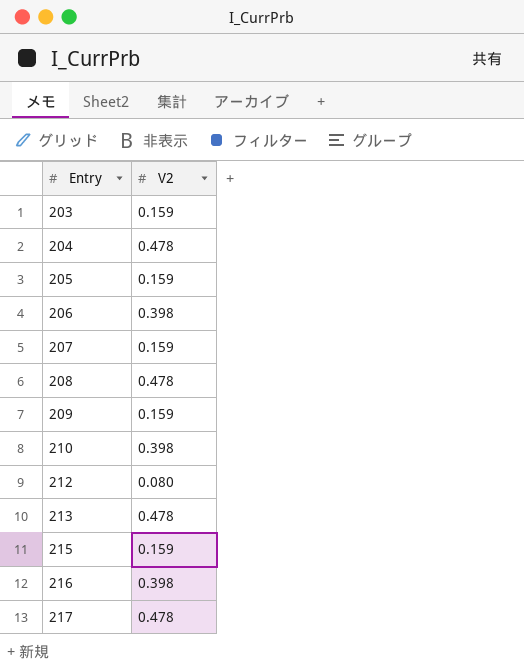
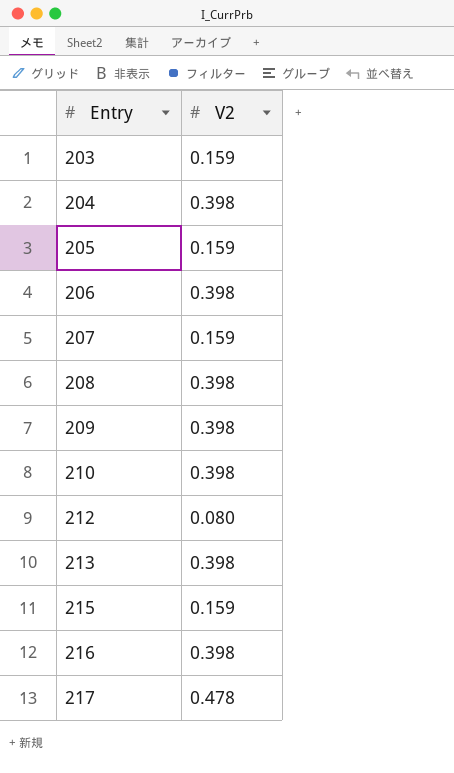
204 | V2: 0.478 -> 0.398
208 | V2: 0.478 -> 0.398
209 | V2: 0.159 -> 0.398
213 | V2: 0.478 -> 0.398

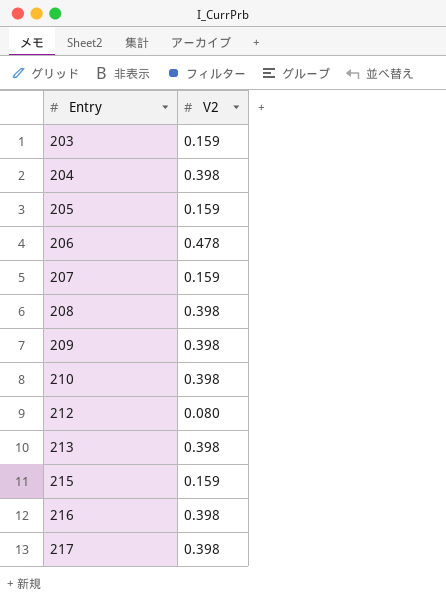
206 | V2: 0.398 -> 0.478
217 | V2: 0.478 -> 0.398

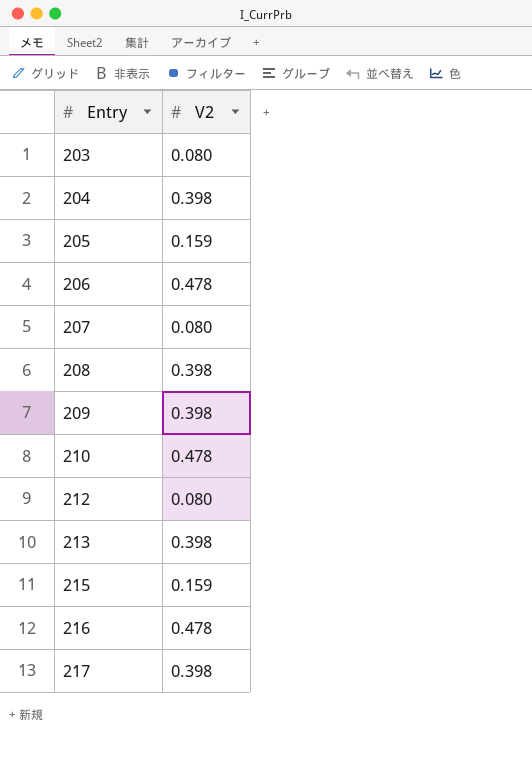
203 | V2: 0.159 -> 0.080
207 | V2: 0.159 -> 0.080
210 | V2: 0.398 -> 0.478
216 | V2: 0.398 -> 0.478

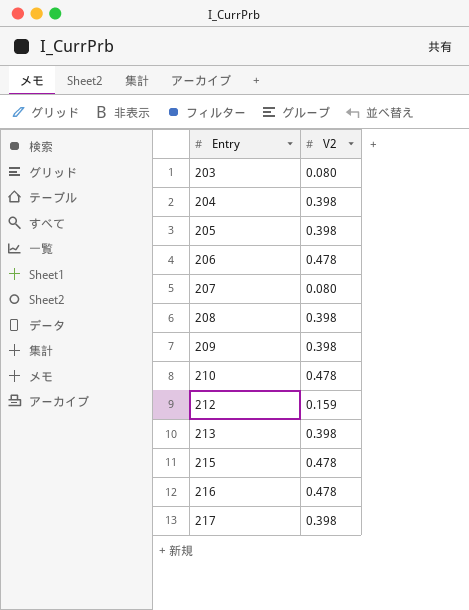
205 | V2: 0.159 -> 0.398
212 | V2: 0.080 -> 0.159
215 | V2: 0.159 -> 0.478

